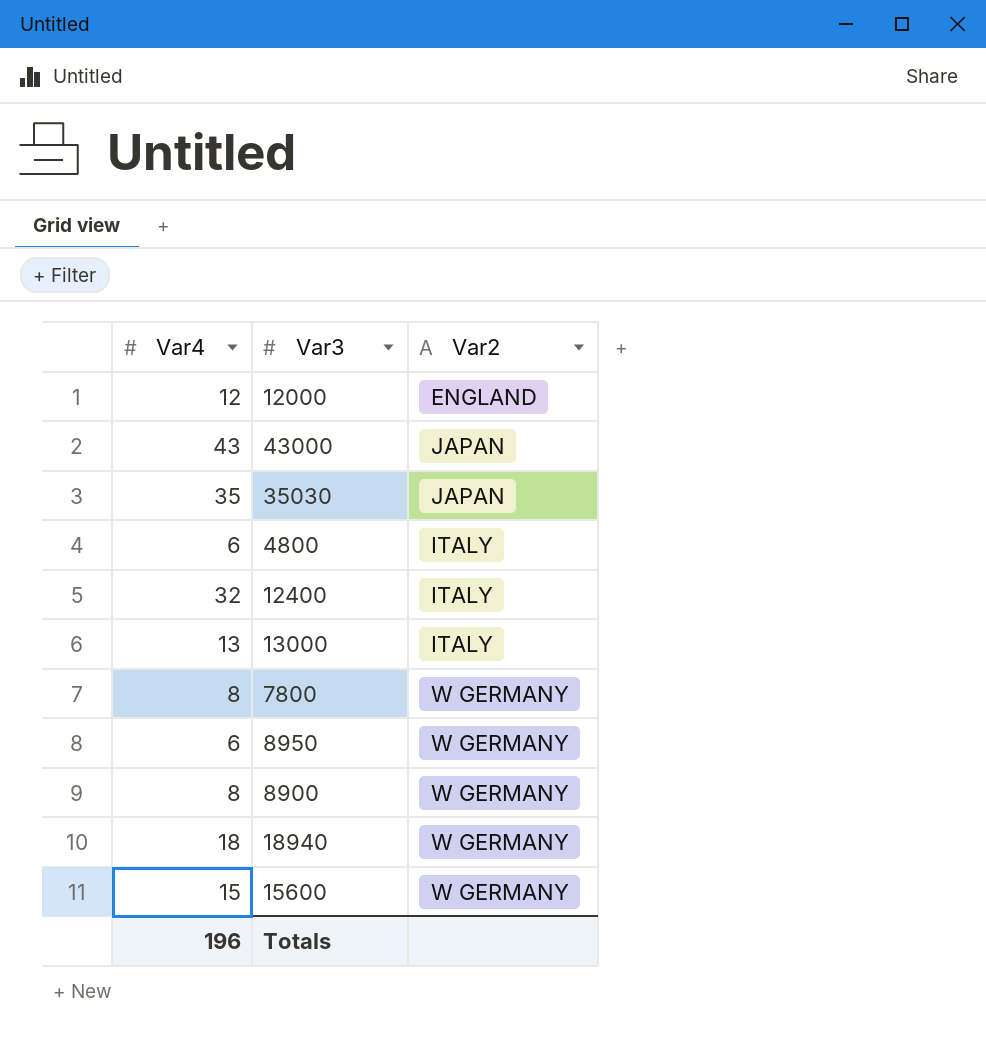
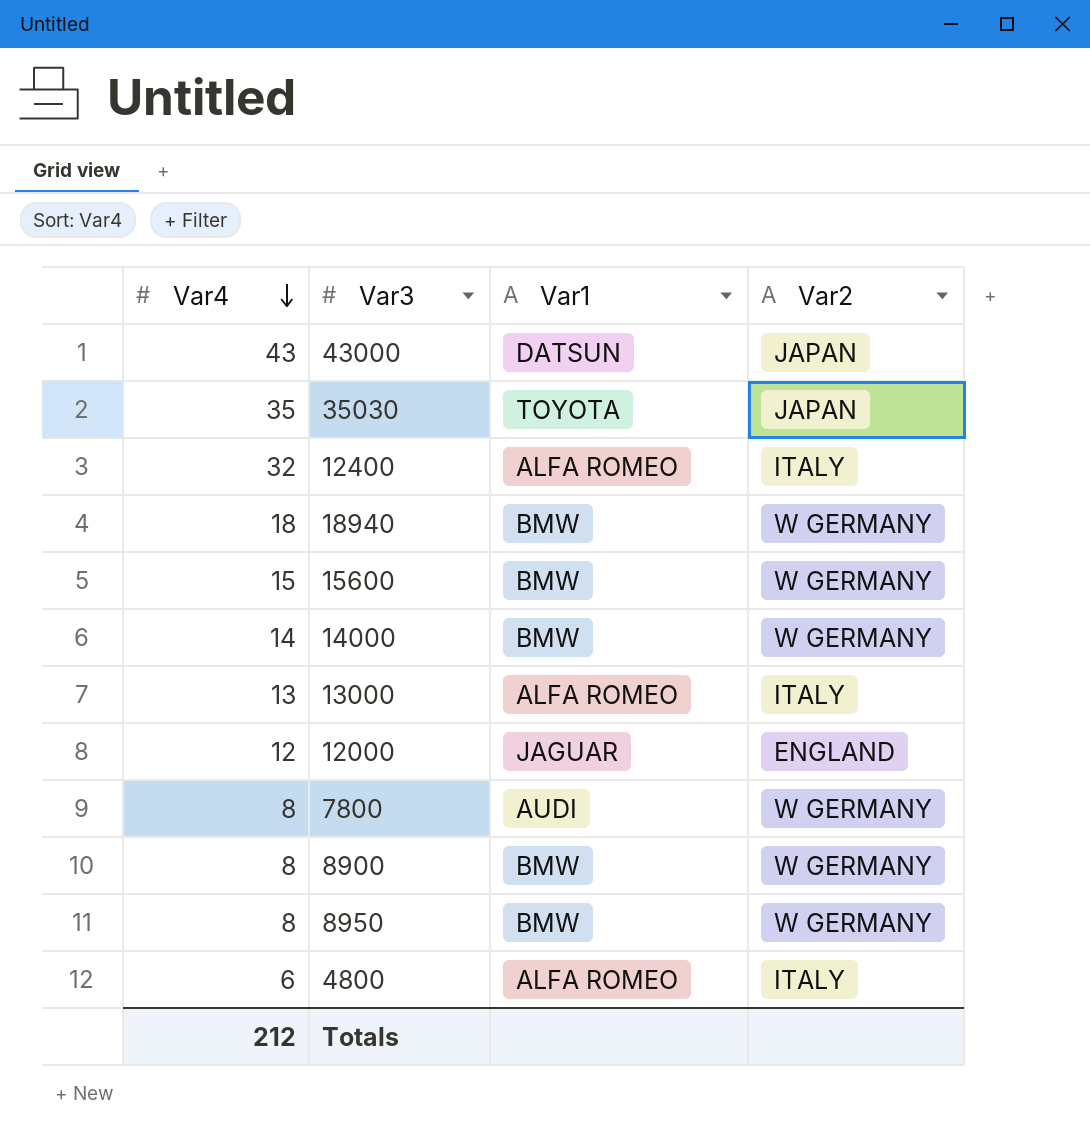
row order: none -> Var4 descending
column Var1 | position: none -> 3
row 14000: none -> 14 | BMW | W GERMANY
8950 | Var4: 6 -> 8
Totals | Var4: 196 -> 212

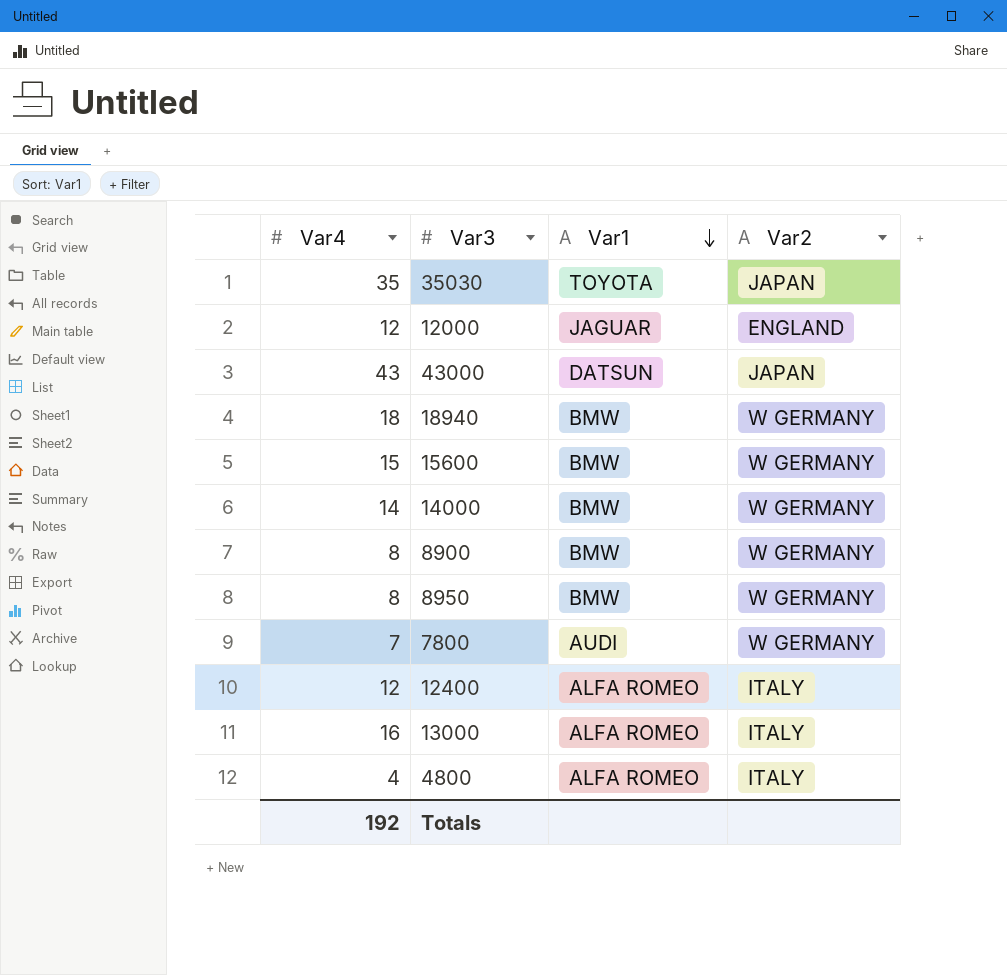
row order: Var4 descending -> Var1 descending
7800 | Var4: 8 -> 7
12400 | Var4: 32 -> 12
13000 | Var4: 13 -> 16
4800 | Var4: 6 -> 4
Totals | Var4: 212 -> 192

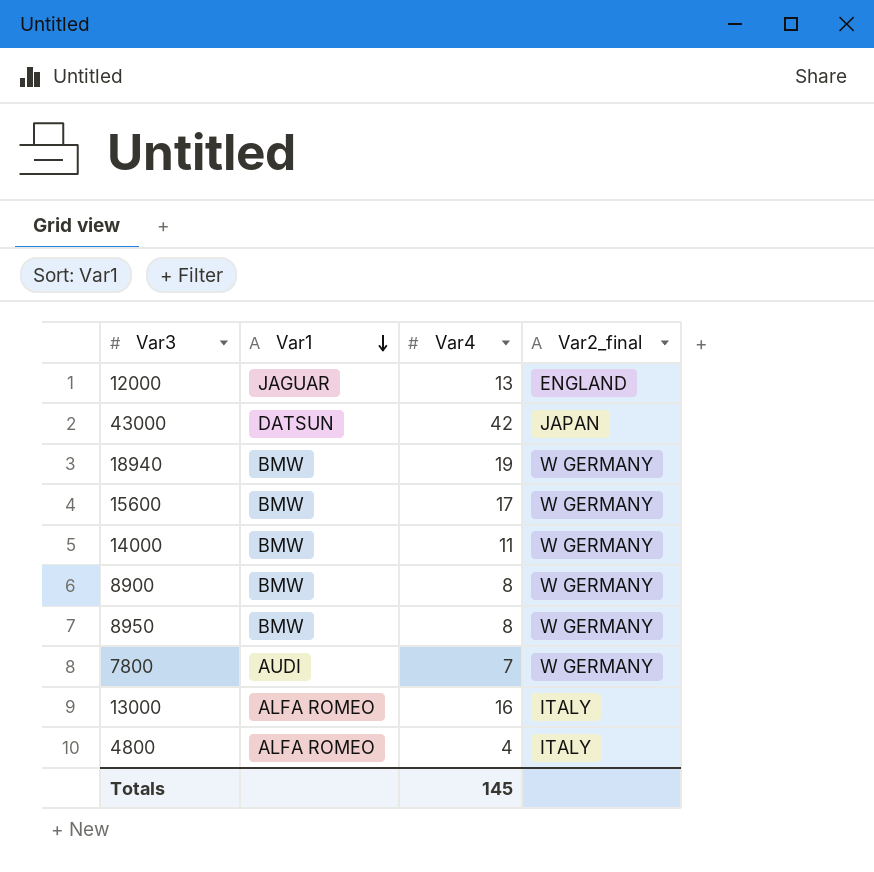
column Var4 | position: 1 -> 3
column name: Var2 -> Var2_final
row 35030: 35 | TOYOTA | JAPAN -> none
row 12400: 12 | ALFA ROMEO | ITALY -> none
12000 | Var4: 12 -> 13
43000 | Var4: 43 -> 42
18940 | Var4: 18 -> 19
15600 | Var4: 15 -> 17
14000 | Var4: 14 -> 11
Totals | Var4: 192 -> 145

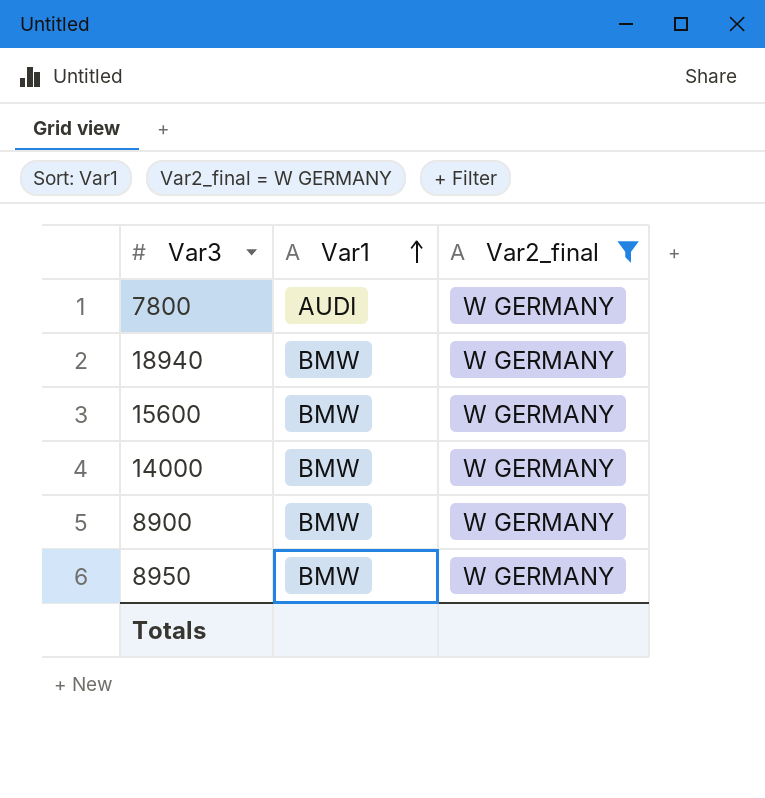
filter: none -> Var2_final = W GERMANY
row order: Var1 descending -> Var1 ascending
column Var4 | position: 3 -> none

